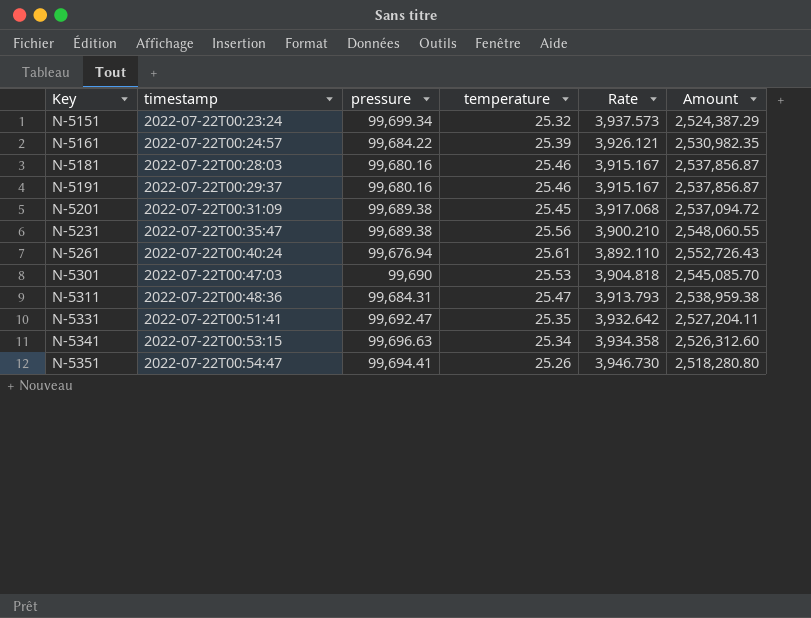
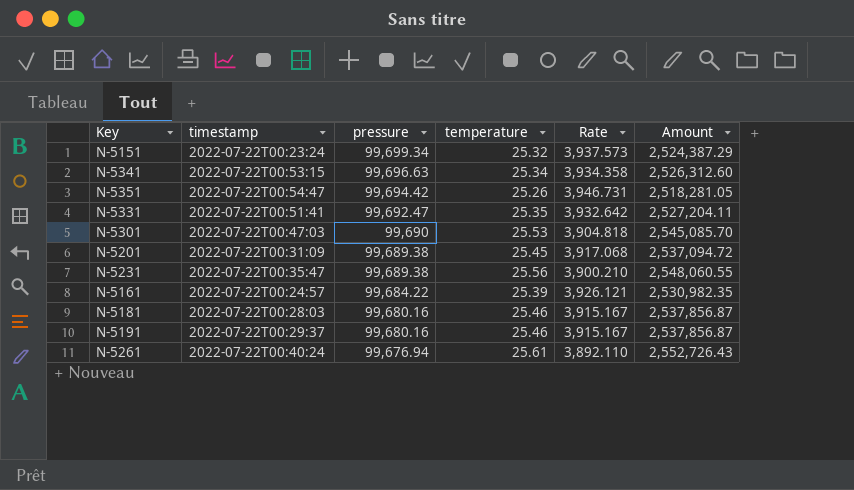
row order: Key ascending -> pressure descending
row N-5311: 2022-07-22T00:48:36 | 99,684.31 | 25.47 | 3,913.793 | 2,538,959.38 -> none
N-5351 | pressure: 99,694.41 -> 99,694.42
N-5351 | Rate: 3,946.730 -> 3,946.731
N-5351 | Amount: 2,518,280.80 -> 2,518,281.05

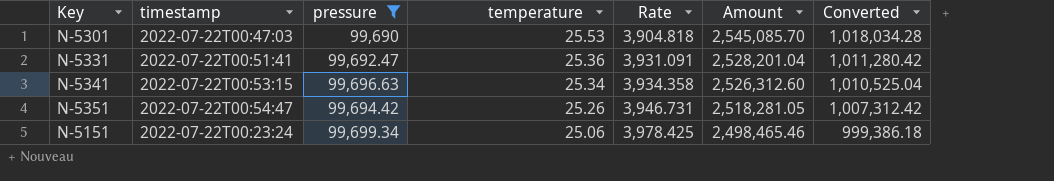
filter: none -> pressure >= 99,690
row order: pressure descending -> temperature descending
column Converted | formula: none -> [Amount] * 0.4
N-5331 | temperature: 25.35 -> 25.36
N-5331 | Rate: 3,932.642 -> 3,931.091
N-5331 | Amount: 2,527,204.11 -> 2,528,201.04
N-5151 | temperature: 25.32 -> 25.06
N-5151 | Rate: 3,937.573 -> 3,978.425
N-5151 | Amount: 2,524,387.29 -> 2,498,465.46

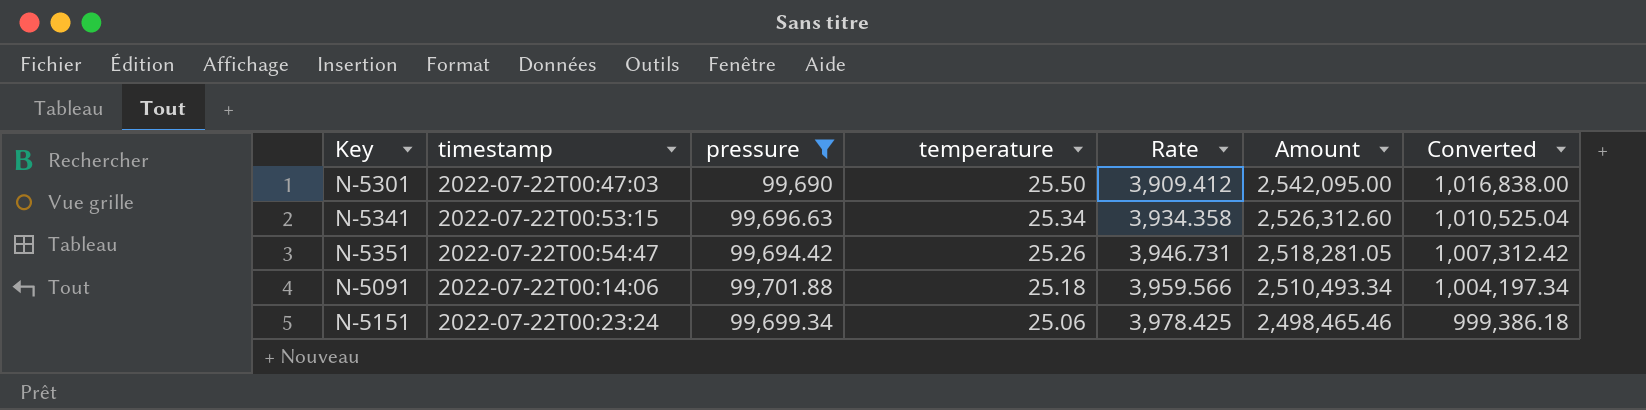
row N-5331: 2022-07-22T00:51:41 | 99,692.47 | 25.36 | 3,931.091 | 2,528,201.04 | 1,011,280.42 -> none
N-5301 | temperature: 25.53 -> 25.50
N-5301 | Rate: 3,904.818 -> 3,909.412
N-5301 | Amount: 2,545,085.70 -> 2,542,095.00
N-5301 | Converted: 1,018,034.28 -> 1,016,838.00
row N-5091: none -> 2022-07-22T00:14:06 | 99,701.88 | 25.18 | 3,959.566 | 2,510,493.34 | 1,004,197.34

